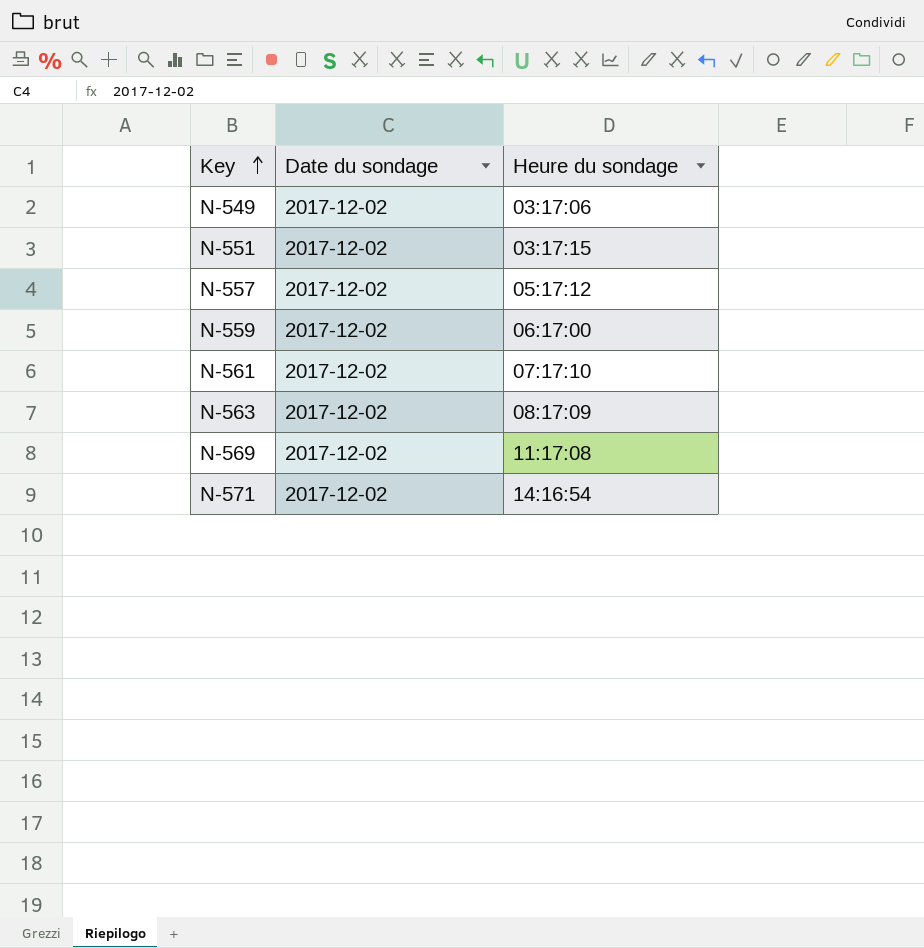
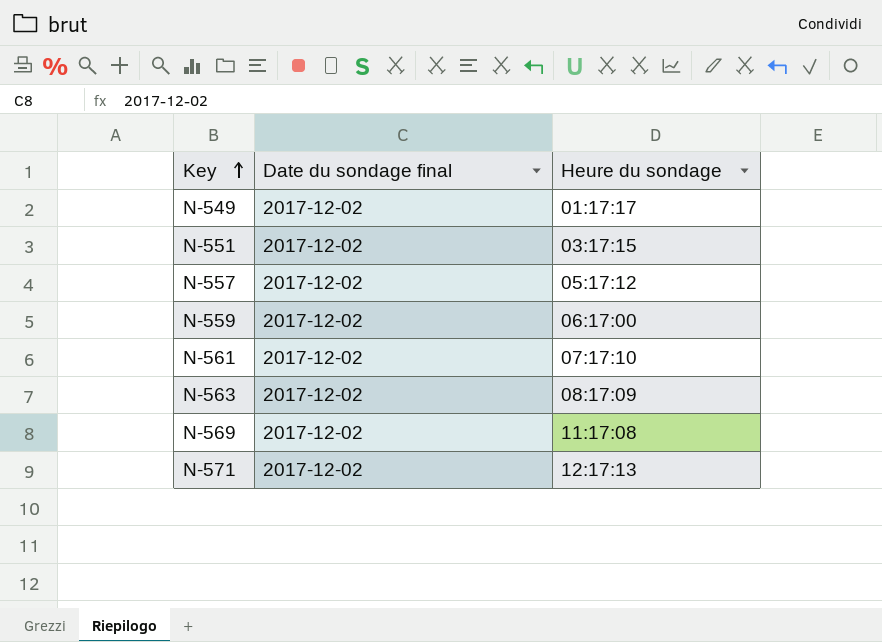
column name: Date du sondage -> Date du sondage final
N-549 | Heure du sondage: 03:17:06 -> 01:17:17
N-571 | Heure du sondage: 14:16:54 -> 12:17:13

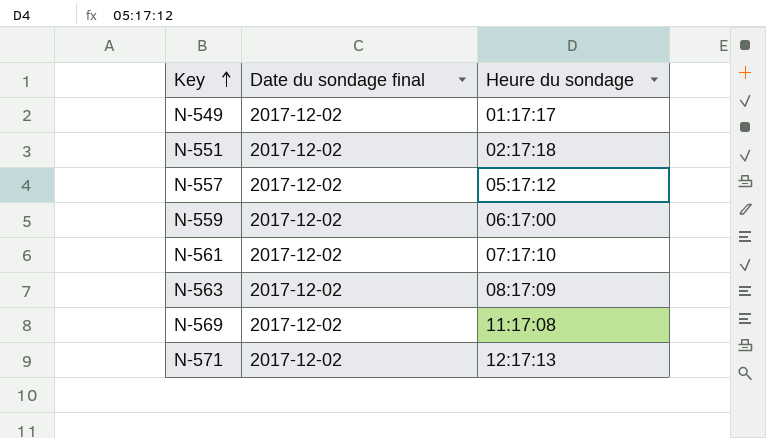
N-551 | Heure du sondage: 03:17:15 -> 02:17:18

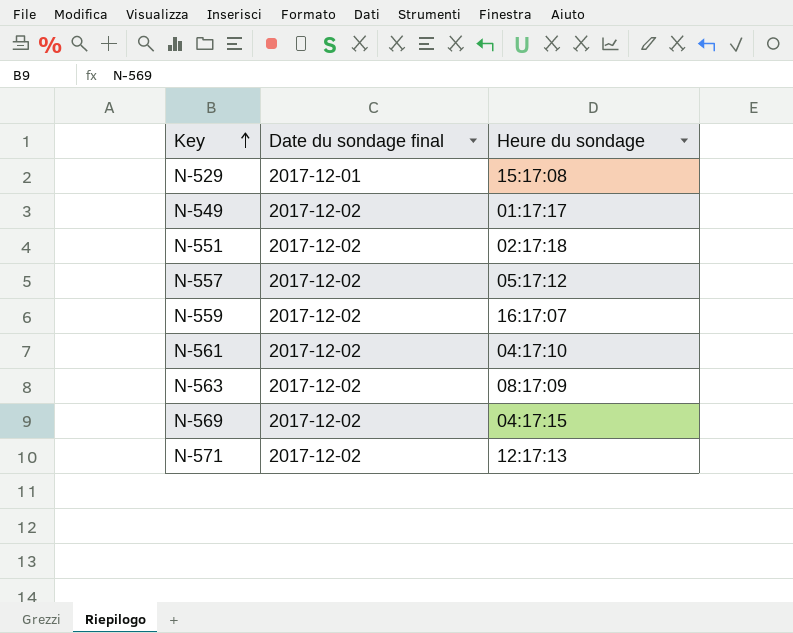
row N-529: none -> 2017-12-01 | 15:17:08
N-559 | Heure du sondage: 06:17:00 -> 16:17:07
N-561 | Heure du sondage: 07:17:10 -> 04:17:10
N-569 | Heure du sondage: 11:17:08 -> 04:17:15

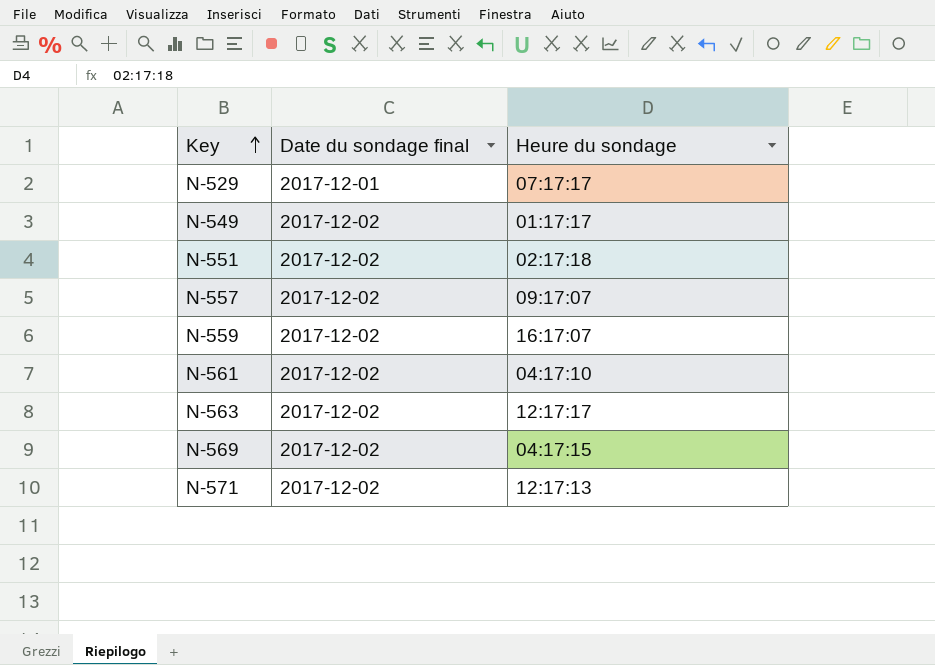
N-529 | Heure du sondage: 15:17:08 -> 07:17:17
N-557 | Heure du sondage: 05:17:12 -> 09:17:07
N-563 | Heure du sondage: 08:17:09 -> 12:17:17

